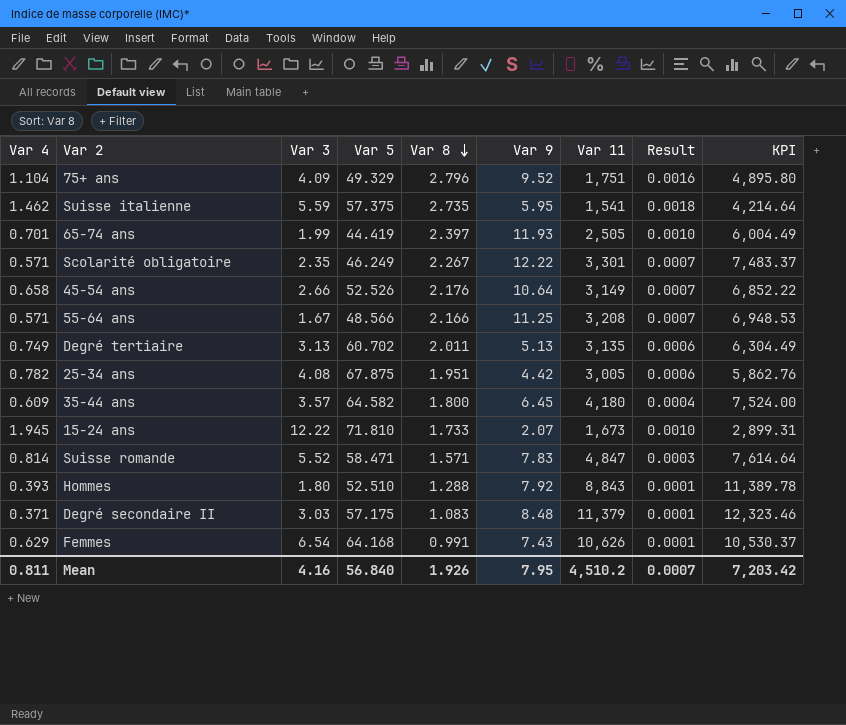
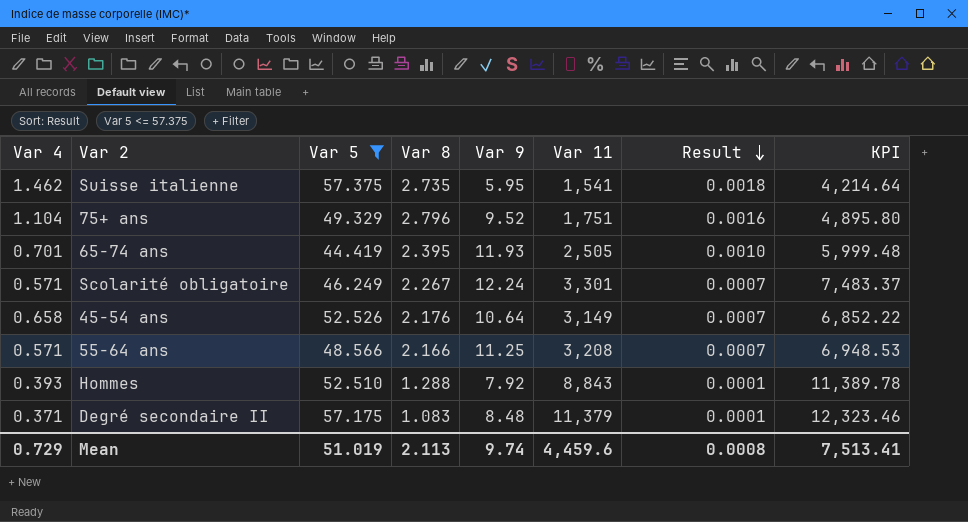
filter: none -> Var 5 <= 57.375
row order: Var 8 descending -> Result descending
column Var 3 | position: 3 -> none
65-74 ans | Var 8: 2.397 -> 2.395
65-74 ans | KPI: 6,004.49 -> 5,999.48
Scolarité obligatoire | Var 9: 12.22 -> 12.24
Mean | Var 4: 0.811 -> 0.729
Mean | Var 5: 56.840 -> 51.019
Mean | Var 8: 1.926 -> 2.113
Mean | Var 9: 7.95 -> 9.74
Mean | Var 11: 4,510.2 -> 4,459.6
Mean | Result: 0.0007 -> 0.0008
Mean | KPI: 7,203.42 -> 7,513.41

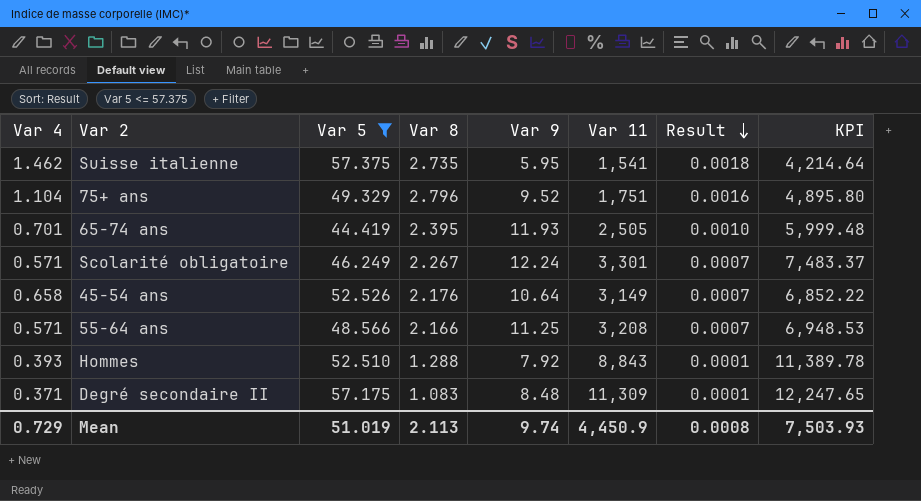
Degré secondaire II | Var 11: 11,379 -> 11,309
Degré secondaire II | KPI: 12,323.46 -> 12,247.65
Mean | Var 11: 4,459.6 -> 4,450.9
Mean | KPI: 7,513.41 -> 7,503.93

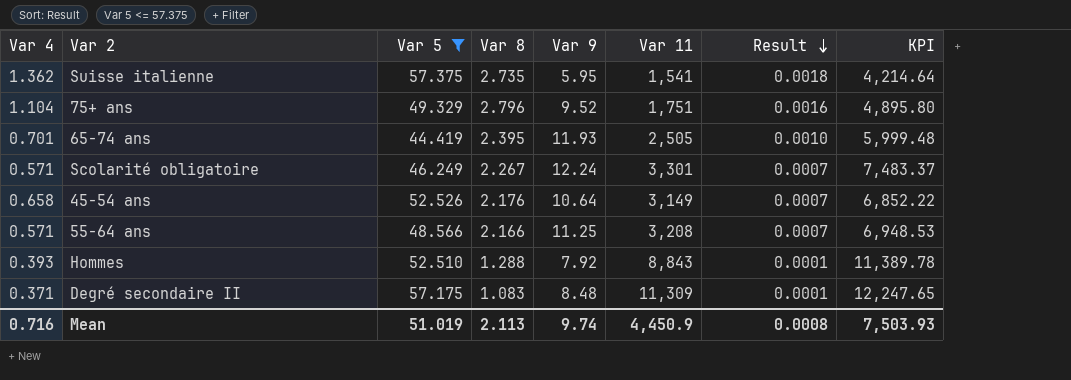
Suisse italienne | Var 4: 1.462 -> 1.362
Mean | Var 4: 0.729 -> 0.716

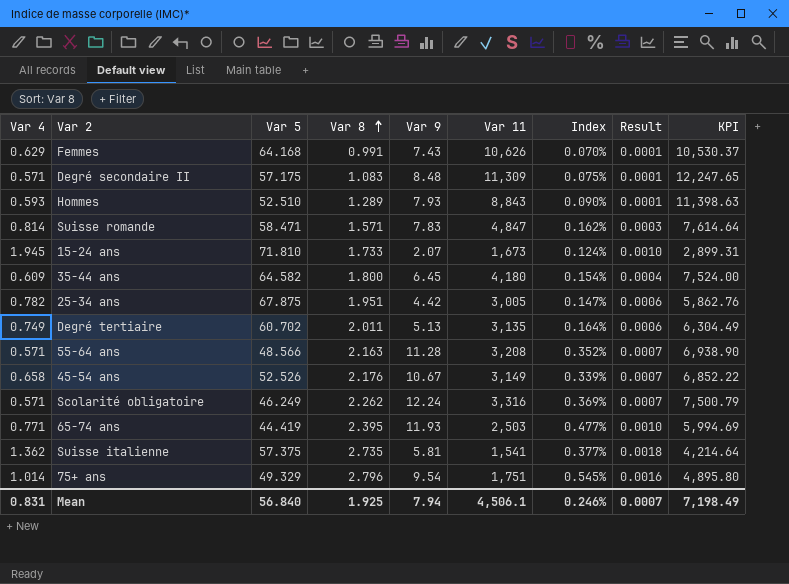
filter: Var 5 <= 57.375 -> none
row order: Result descending -> Var 8 ascending
column Index | formula: none -> [Var 9] / [Var 11]
Degré secondaire II | Var 4: 0.371 -> 0.571
Hommes | Var 4: 0.393 -> 0.593
Hommes | Var 8: 1.288 -> 1.289
Hommes | Var 9: 7.92 -> 7.93
Hommes | KPI: 11,389.78 -> 11,398.63
55-64 ans | Var 8: 2.166 -> 2.163
55-64 ans | Var 9: 11.25 -> 11.28
55-64 ans | KPI: 6,948.53 -> 6,938.90
45-54 ans | Var 9: 10.64 -> 10.67
Scolarité obligatoire | Var 8: 2.267 -> 2.262
Scolarité obligatoire | Var 11: 3,301 -> 3,316
Scolarité obligatoire | KPI: 7,483.37 -> 7,500.79
65-74 ans | Var 4: 0.701 -> 0.771
65-74 ans | Var 11: 2,505 -> 2,503
65-74 ans | KPI: 5,999.48 -> 5,994.69
Suisse italienne | Var 9: 5.95 -> 5.81
75+ ans | Var 4: 1.104 -> 1.014
75+ ans | Var 9: 9.52 -> 9.54
Mean | Var 4: 0.716 -> 0.831
Mean | Var 5: 51.019 -> 56.840
Mean | Var 8: 2.113 -> 1.925
Mean | Var 9: 9.74 -> 7.94
Mean | Var 11: 4,450.9 -> 4,506.1
Mean | Result: 0.0008 -> 0.0007
Mean | KPI: 7,503.93 -> 7,198.49

